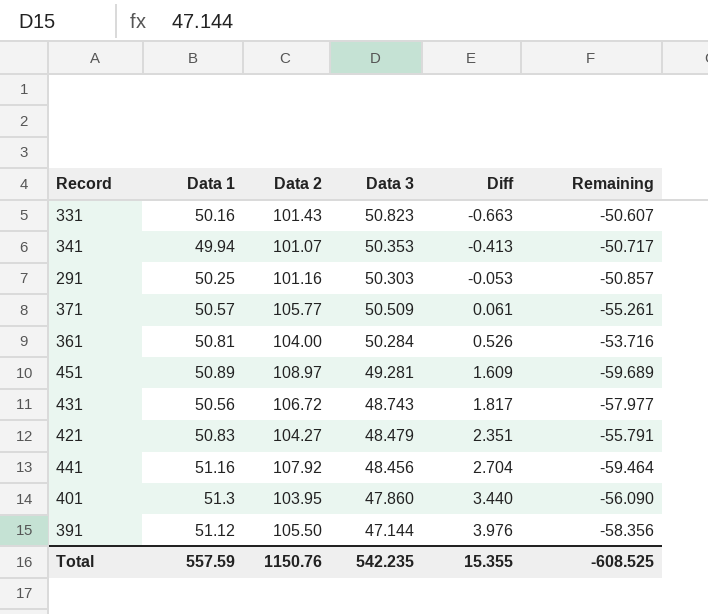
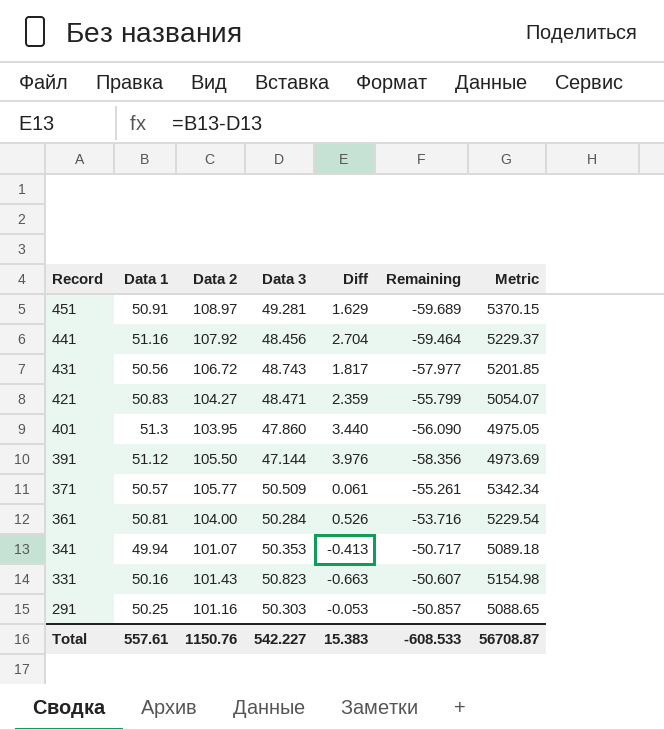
row order: Diff ascending -> Record descending
column Metric | formula: none -> [Data 2] * [Data 3]
451 | Data 1: 50.89 -> 50.91
451 | Diff: 1.609 -> 1.629
421 | Data 3: 48.479 -> 48.471
421 | Diff: 2.351 -> 2.359
421 | Remaining: -55.791 -> -55.799
Total | Data 1: 557.59 -> 557.61
Total | Data 3: 542.235 -> 542.227
Total | Diff: 15.355 -> 15.383
Total | Remaining: -608.525 -> -608.533

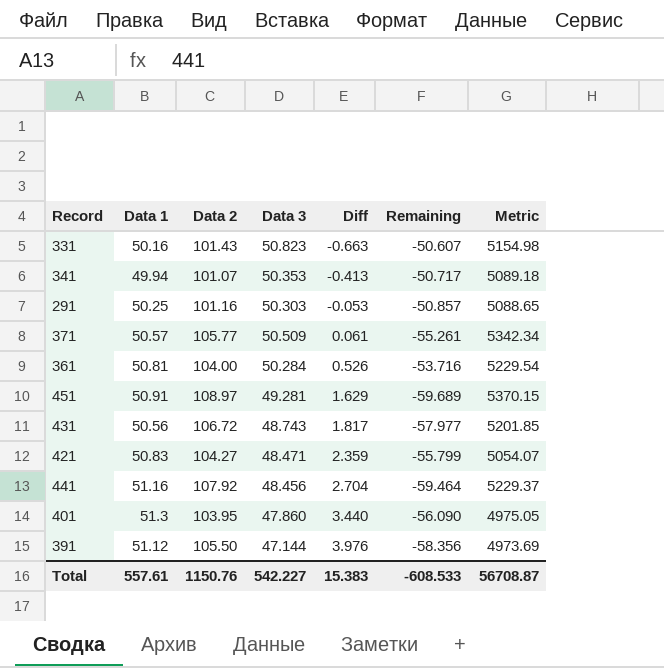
row order: Record descending -> Diff ascending

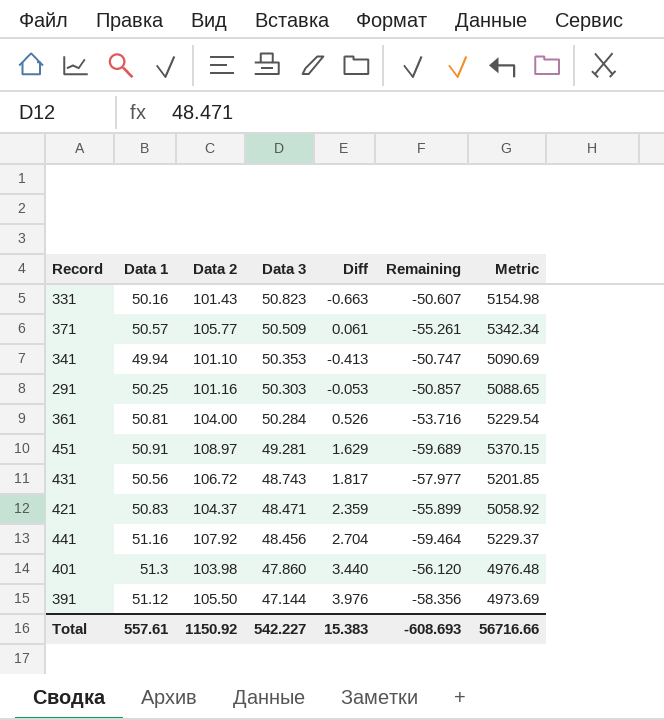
row order: Diff ascending -> Data 3 descending
341 | Data 2: 101.07 -> 101.10
341 | Remaining: -50.717 -> -50.747
341 | Metric: 5089.18 -> 5090.69
421 | Data 2: 104.27 -> 104.37
421 | Remaining: -55.799 -> -55.899
421 | Metric: 5054.07 -> 5058.92
401 | Data 2: 103.95 -> 103.98
401 | Remaining: -56.090 -> -56.120
401 | Metric: 4975.05 -> 4976.48
Total | Data 2: 1150.76 -> 1150.92
Total | Remaining: -608.533 -> -608.693
Total | Metric: 56708.87 -> 56716.66

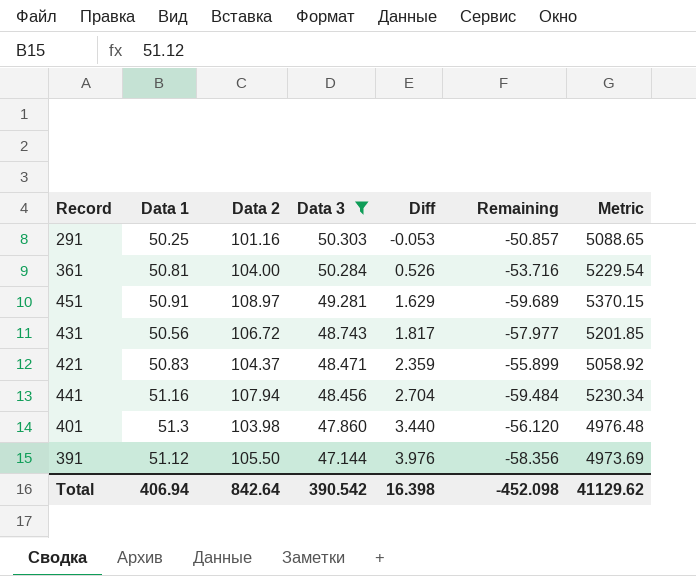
filter: none -> Data 3 <= 50.303
441 | Data 2: 107.92 -> 107.94
441 | Remaining: -59.464 -> -59.484
441 | Metric: 5229.37 -> 5230.34
Total | Data 1: 557.61 -> 406.94
Total | Data 2: 1150.92 -> 842.64
Total | Data 3: 542.227 -> 390.542
Total | Diff: 15.383 -> 16.398
Total | Remaining: -608.693 -> -452.098
Total | Metric: 56716.66 -> 41129.62

